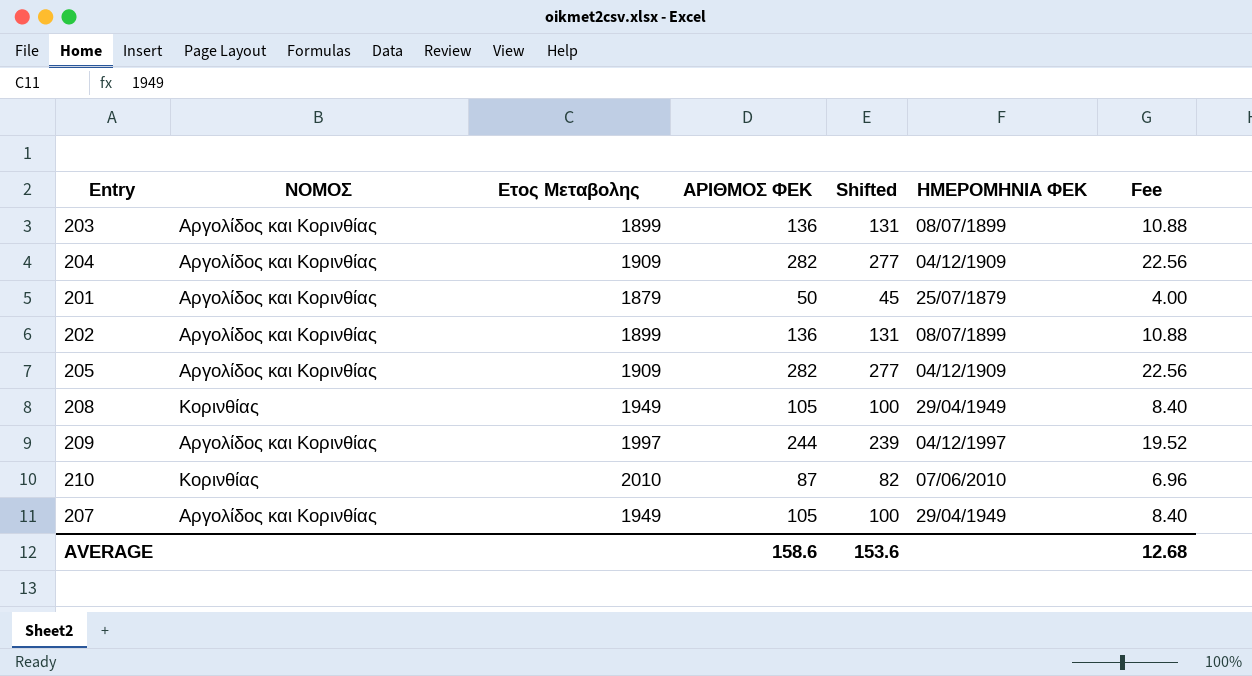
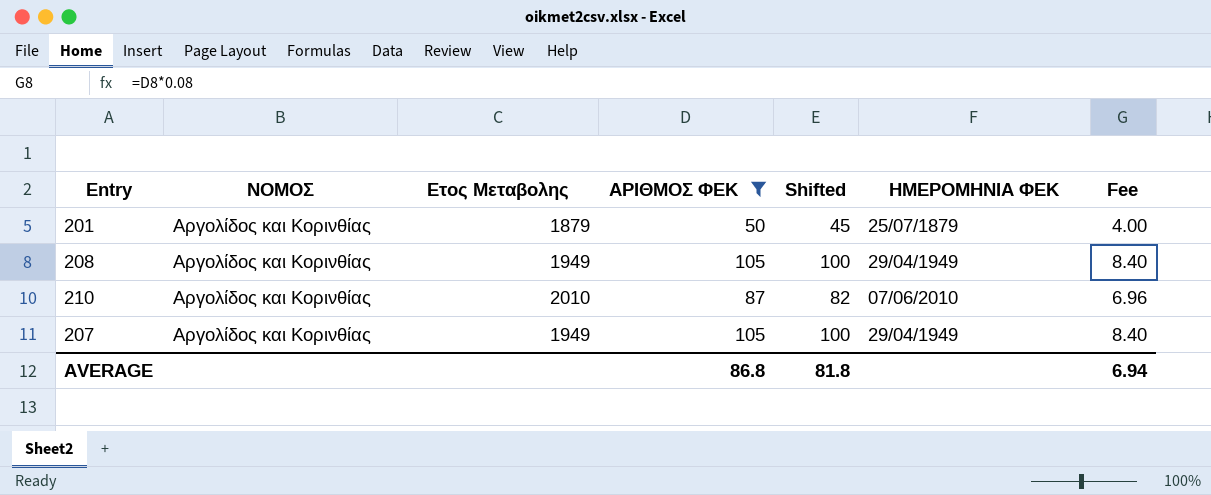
filter: none -> ΑΡΙΘΜΟΣ ΦΕΚ <= 105
208 | ΝΟΜΟΣ: Κορινθίας -> Αργολίδος και Κορινθίας
210 | ΝΟΜΟΣ: Κορινθίας -> Αργολίδος και Κορινθίας
AVERAGE | ΑΡΙΘΜΟΣ ΦΕΚ: 158.6 -> 86.8
AVERAGE | Shifted: 153.6 -> 81.8
AVERAGE | Fee: 12.68 -> 6.94

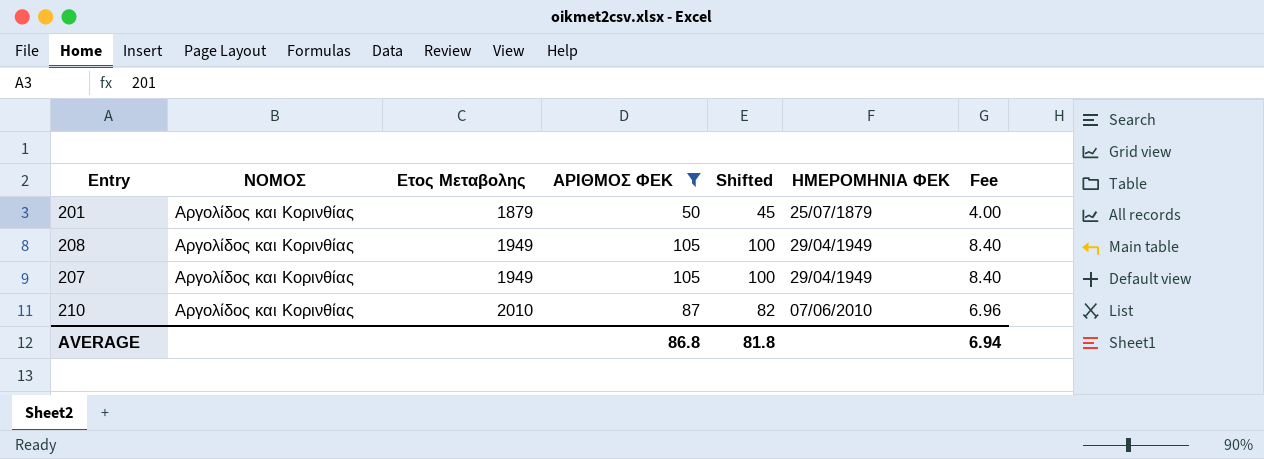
row order: none -> Ετος Μεταβολης ascending

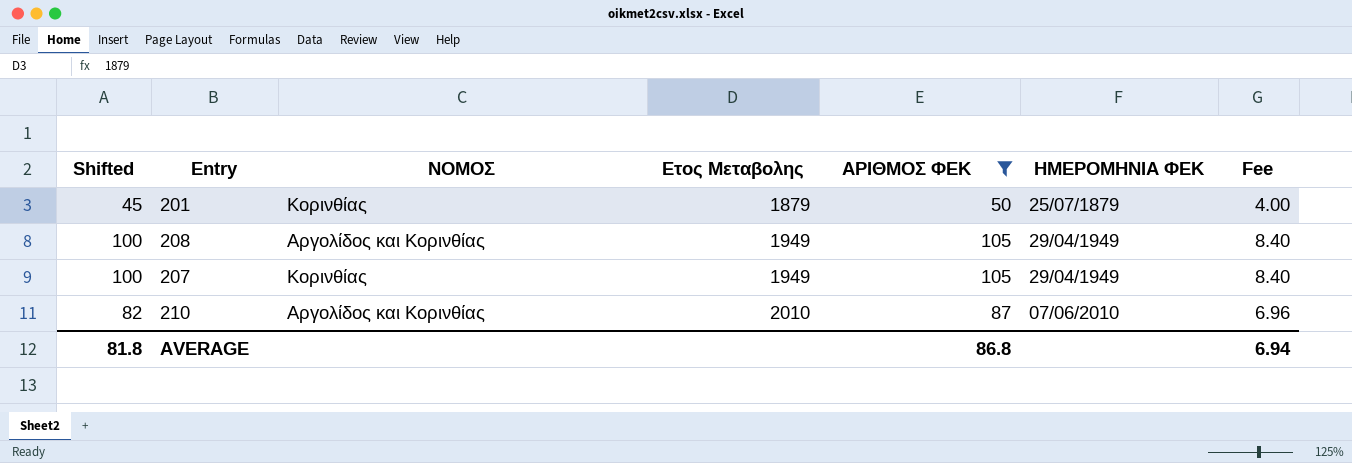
column Shifted | position: 5 -> 1
201 | ΝΟΜΟΣ: Αργολίδος και Κορινθίας -> Κορινθίας
207 | ΝΟΜΟΣ: Αργολίδος και Κορινθίας -> Κορινθίας

